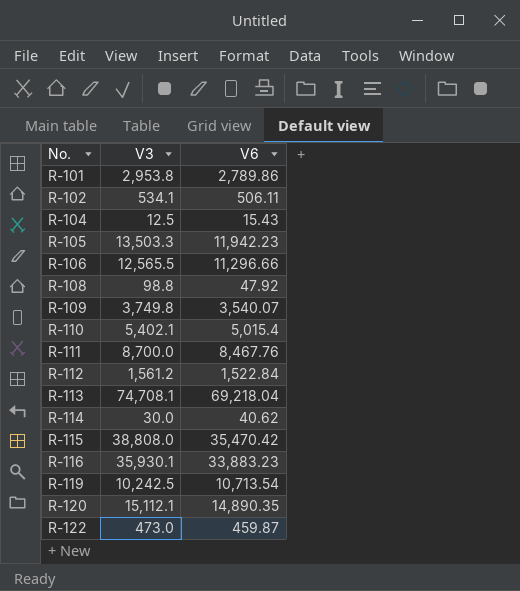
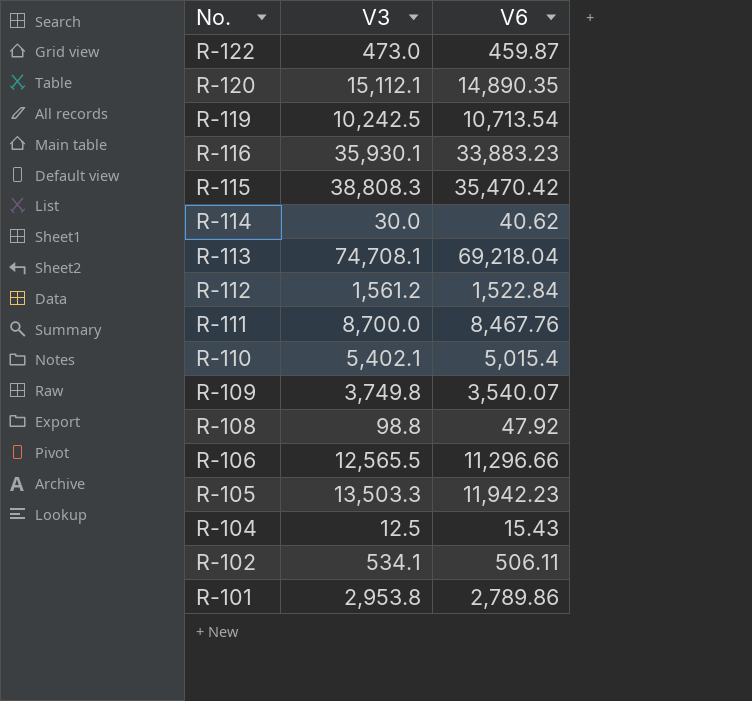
row order: No. ascending -> No. descending
R-115 | V3: 38,808.0 -> 38,808.3

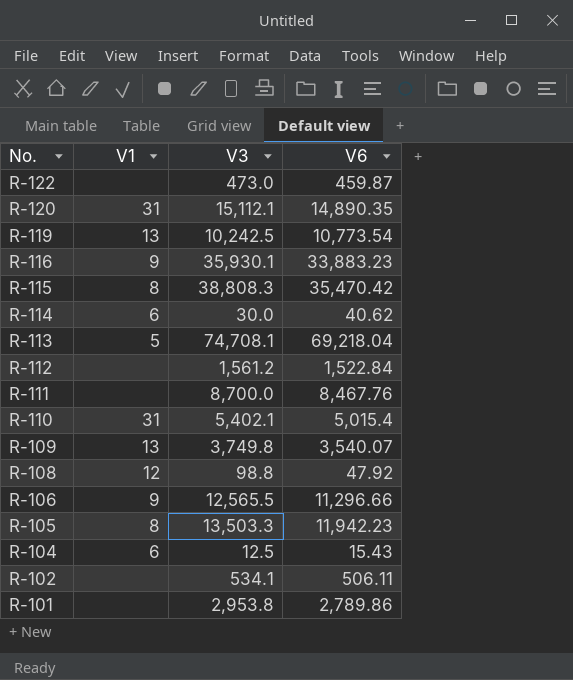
column V1 | position: none -> 2
R-119 | V6: 10,713.54 -> 10,773.54

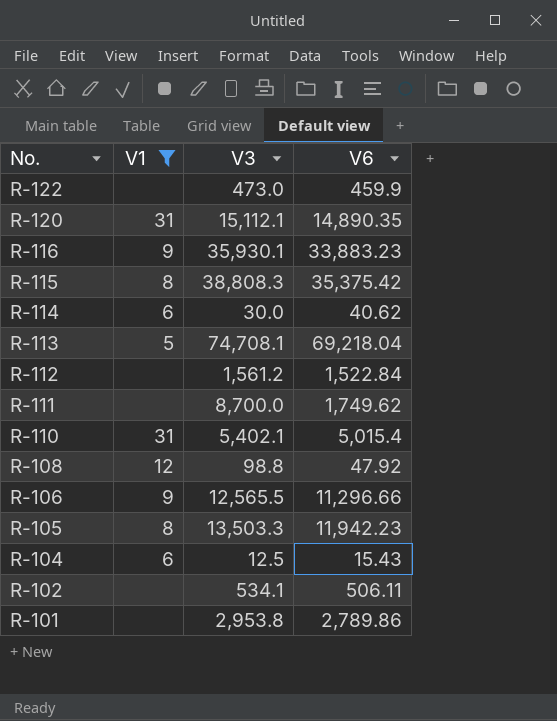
filter: none -> V1 != 13
R-122 | V6: 459.87 -> 459.9
R-115 | V6: 35,470.42 -> 35,375.42
R-111 | V6: 8,467.76 -> 1,749.62

